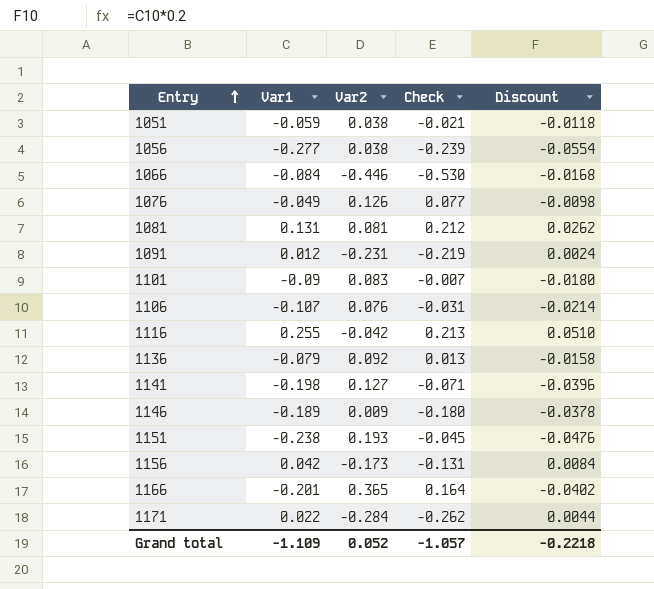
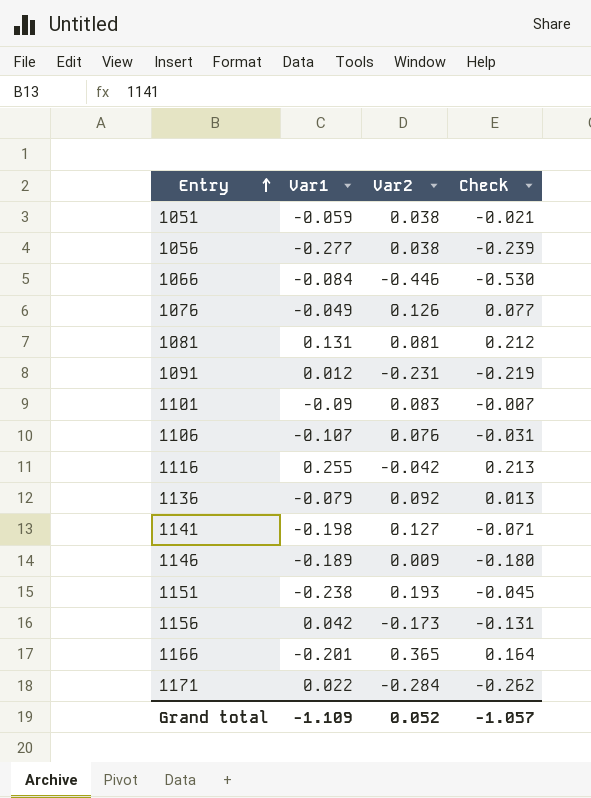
column Discount | formula: [Var1] * 0.2 -> none

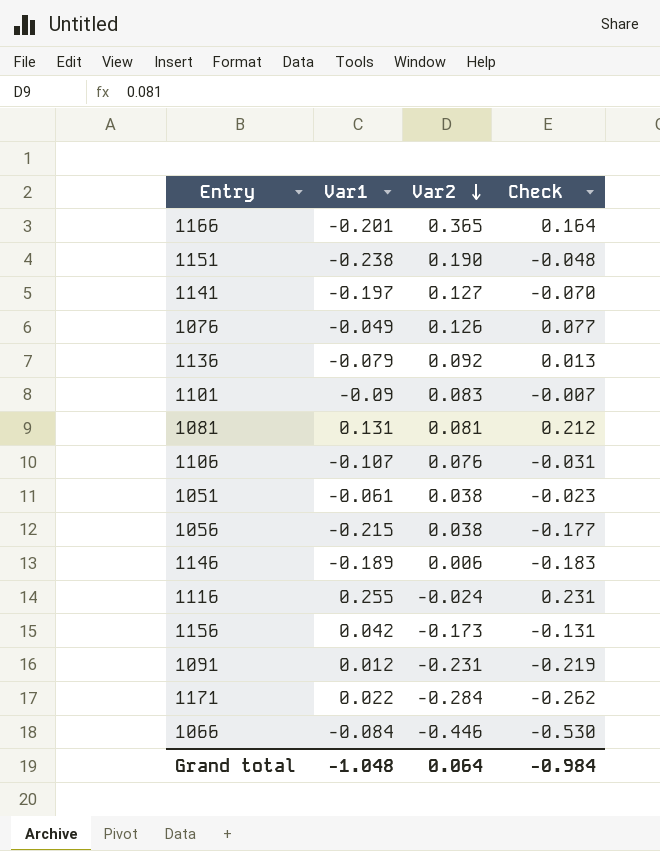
row order: Entry ascending -> Var2 descending
1151 | Var2: 0.193 -> 0.190
1151 | Check: -0.045 -> -0.048
1141 | Var1: -0.198 -> -0.197
1141 | Check: -0.071 -> -0.070
1051 | Var1: -0.059 -> -0.061
1051 | Check: -0.021 -> -0.023
1056 | Var1: -0.277 -> -0.215
1056 | Check: -0.239 -> -0.177
1146 | Var2: 0.009 -> 0.006
1146 | Check: -0.180 -> -0.183
1116 | Var2: -0.042 -> -0.024
1116 | Check: 0.213 -> 0.231
Grand total | Var1: -1.109 -> -1.048
Grand total | Var2: 0.052 -> 0.064
Grand total | Check: -1.057 -> -0.984

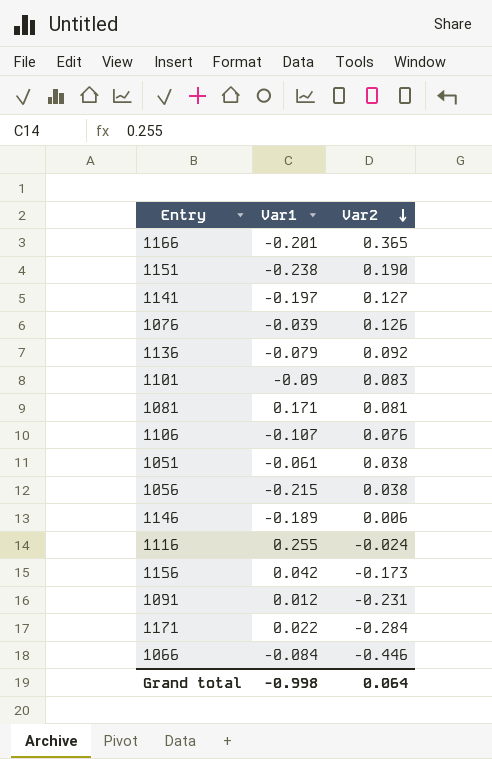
column Check | formula: [Var1] + [Var2] -> none
1076 | Var1: -0.049 -> -0.039
1081 | Var1: 0.131 -> 0.171
Grand total | Var1: -1.048 -> -0.998

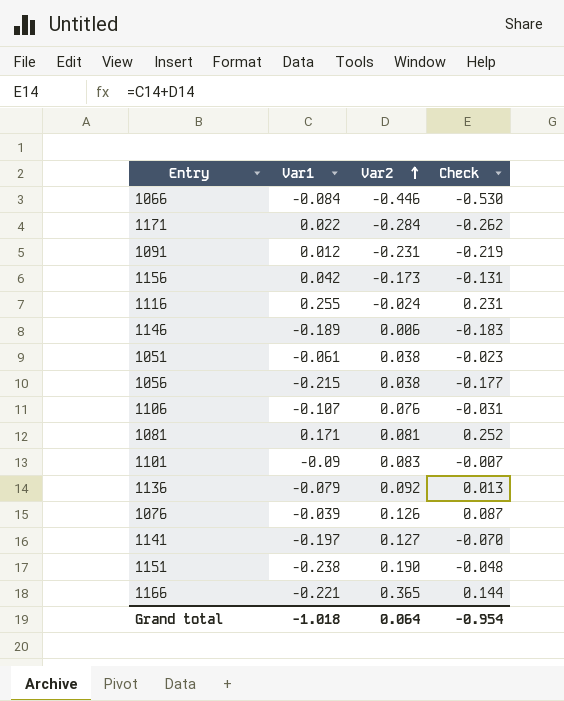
row order: Var2 descending -> Var2 ascending
column Check | formula: none -> [Var1] + [Var2]
1166 | Var1: -0.201 -> -0.221
Grand total | Var1: -0.998 -> -1.018

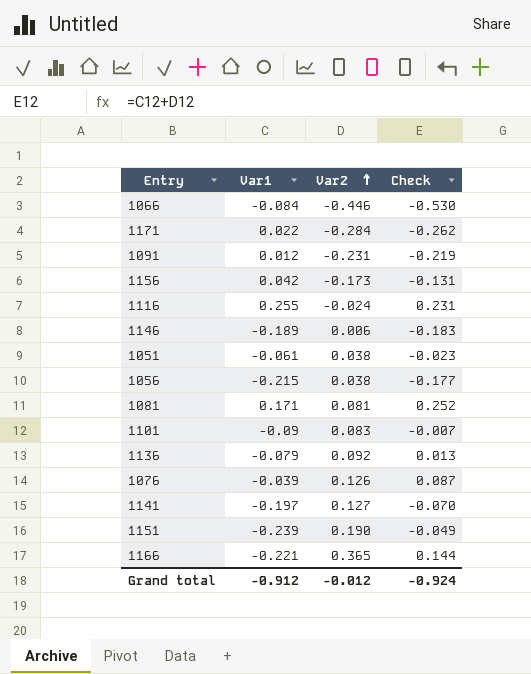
row 1106: -0.107 | 0.076 | -0.031 -> none
1151 | Var1: -0.238 -> -0.239
1151 | Check: -0.048 -> -0.049
Grand total | Var1: -1.018 -> -0.912
Grand total | Var2: 0.064 -> -0.012
Grand total | Check: -0.954 -> -0.924

